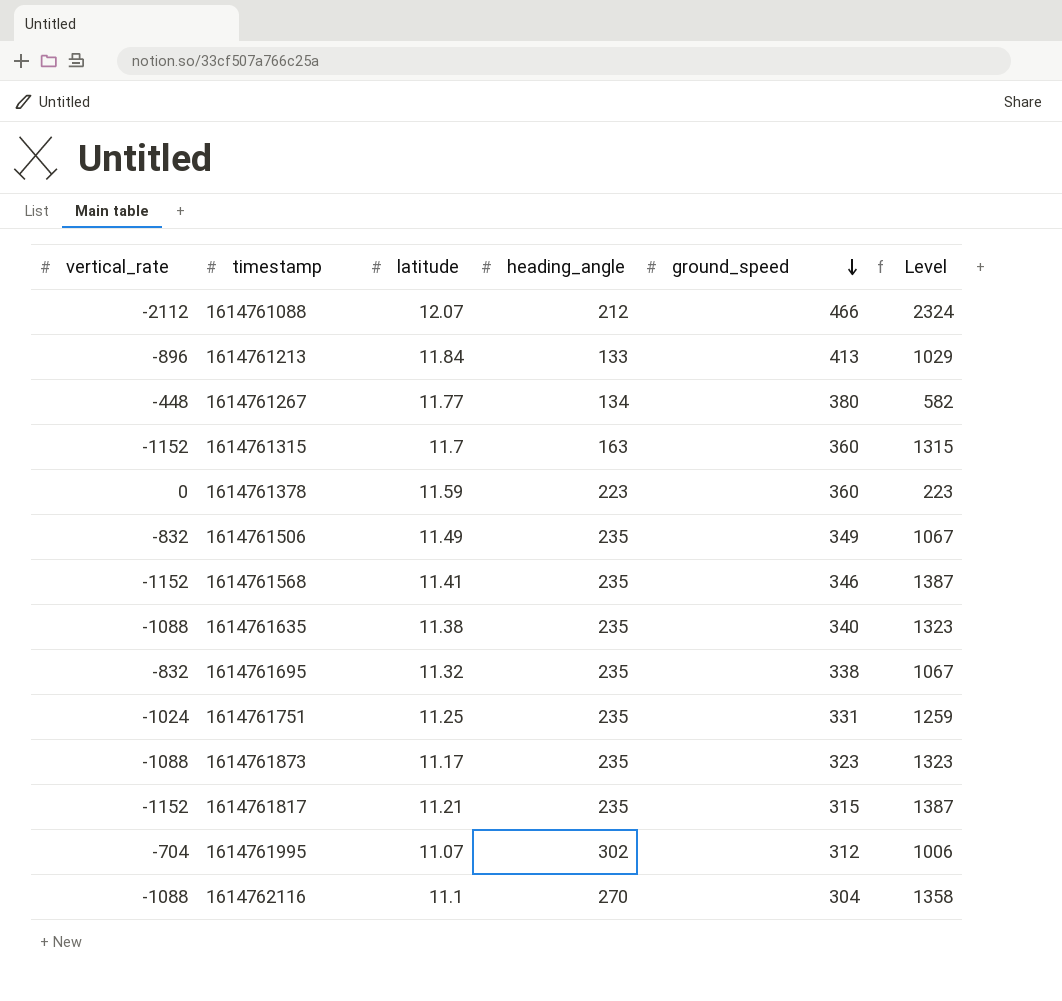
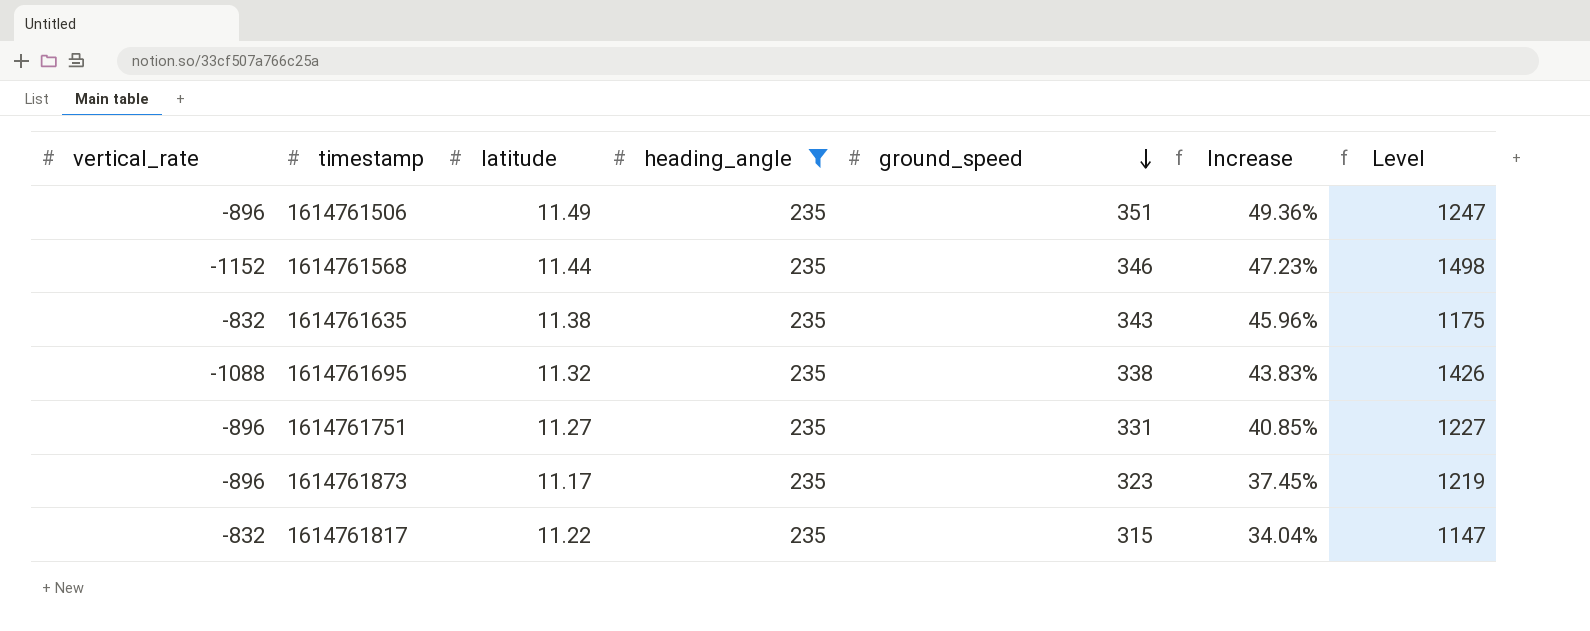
filter: none -> heading_angle = 235
column Increase | formula: none -> ([ground_speed] - [heading_angle]) / [heading_angle]
column Level | formula: [heading_angle] - [vertical_rate] -> [ground_speed] - [vertical_rate]
1614761506 | vertical_rate: -832 -> -896
1614761506 | ground_speed: 349 -> 351
1614761568 | latitude: 11.41 -> 11.44
1614761635 | vertical_rate: -1088 -> -832
1614761635 | ground_speed: 340 -> 343
1614761695 | vertical_rate: -832 -> -1088
1614761751 | vertical_rate: -1024 -> -896
1614761751 | latitude: 11.25 -> 11.27
1614761873 | vertical_rate: -1088 -> -896
1614761817 | vertical_rate: -1152 -> -832
1614761817 | latitude: 11.21 -> 11.22

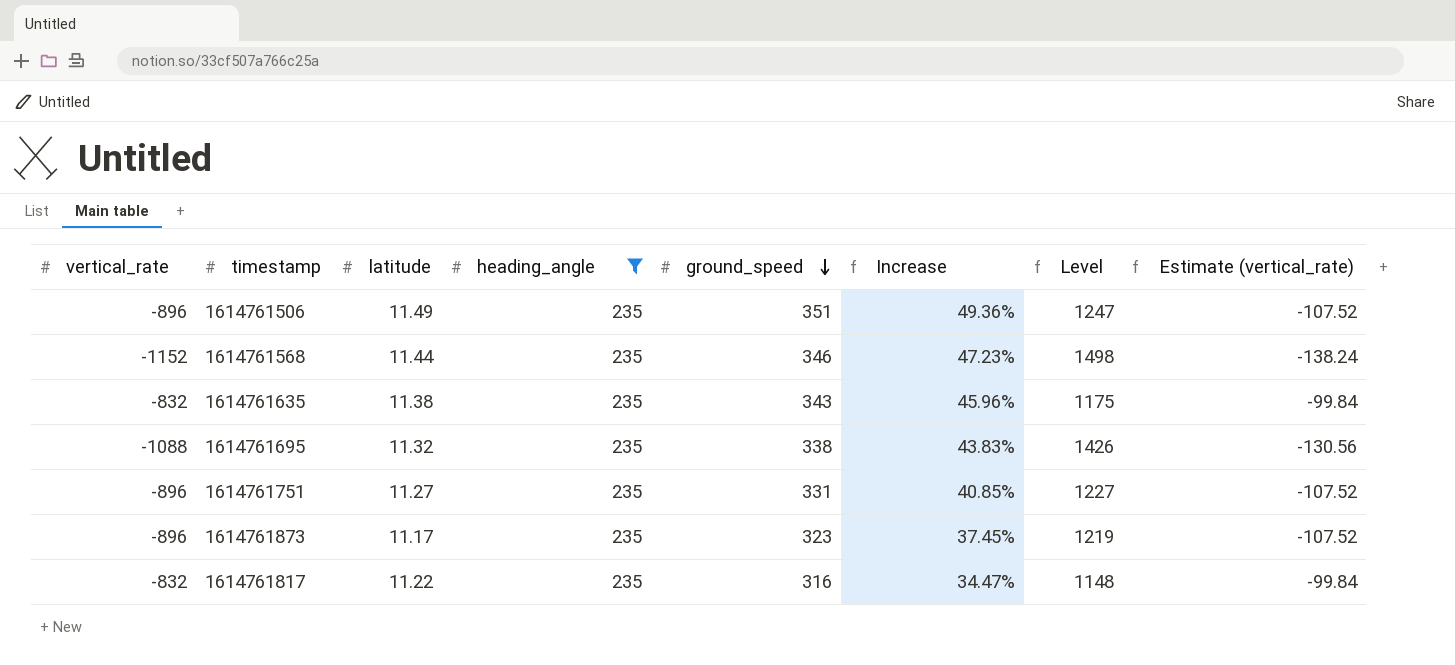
column Estimate (vertical_rate) | formula: none -> [vertical_rate] * 0.12
1614761817 | ground_speed: 315 -> 316
1614761817 | Increase: 34.04% -> 34.47%
1614761817 | Level: 1147 -> 1148

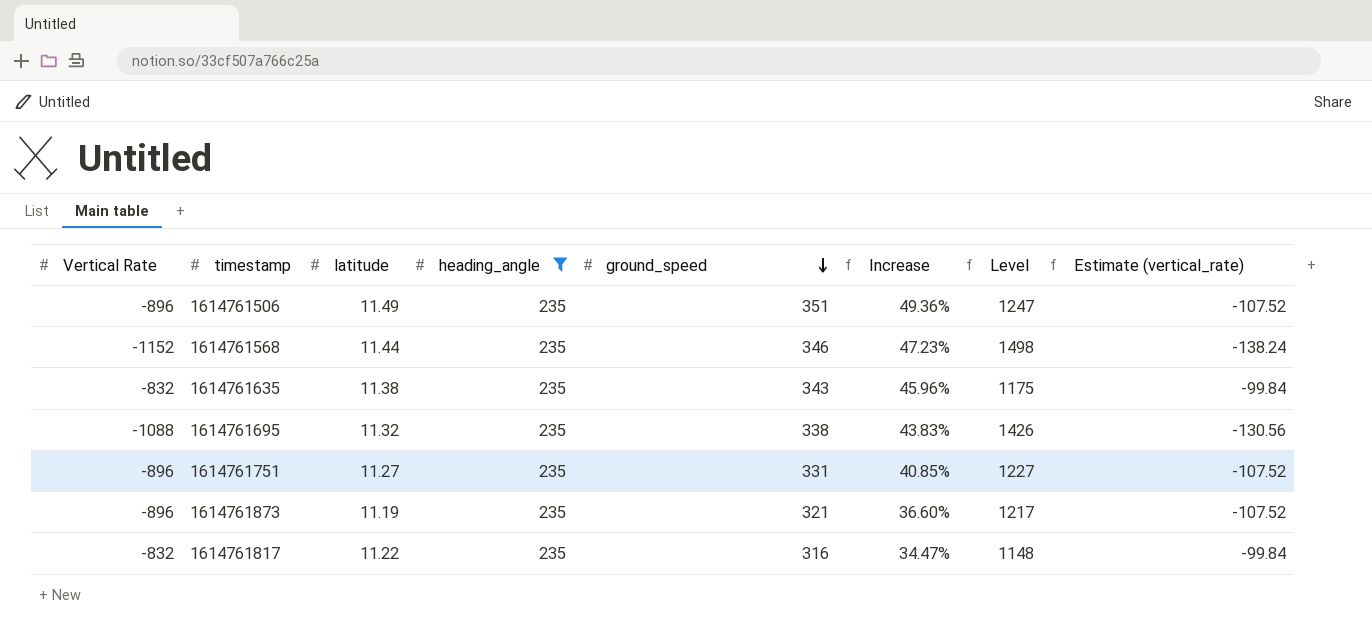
column name: vertical_rate -> Vertical Rate
1614761873 | latitude: 11.17 -> 11.19
1614761873 | ground_speed: 323 -> 321
1614761873 | Increase: 37.45% -> 36.60%
1614761873 | Level: 1219 -> 1217

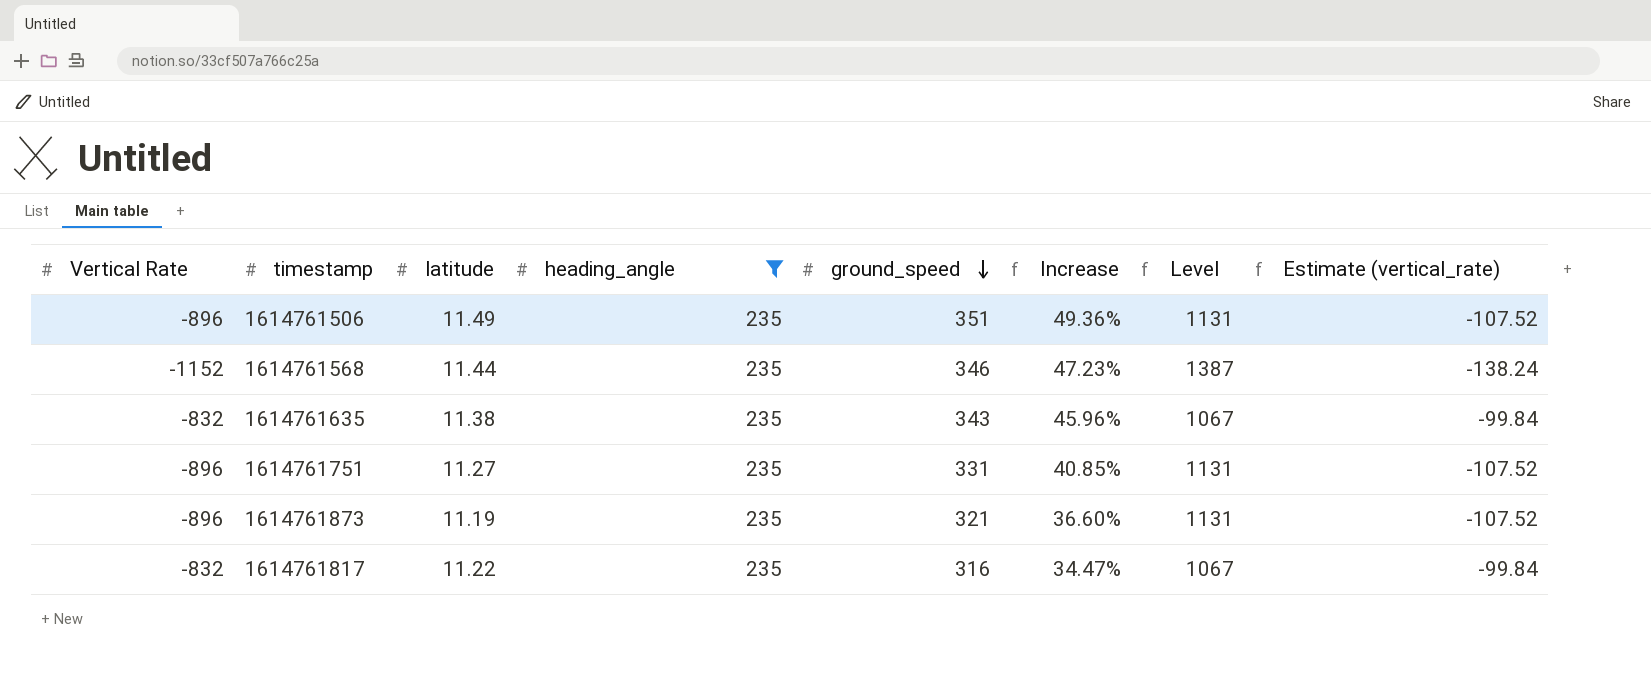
column Level | formula: [ground_speed] - [Vertical Rate] -> [heading_angle] - [Vertical Rate]
row 1614761695: -1088 | 11.32 | 235 | 338 | 43.83% | 1426 | -130.56 -> none

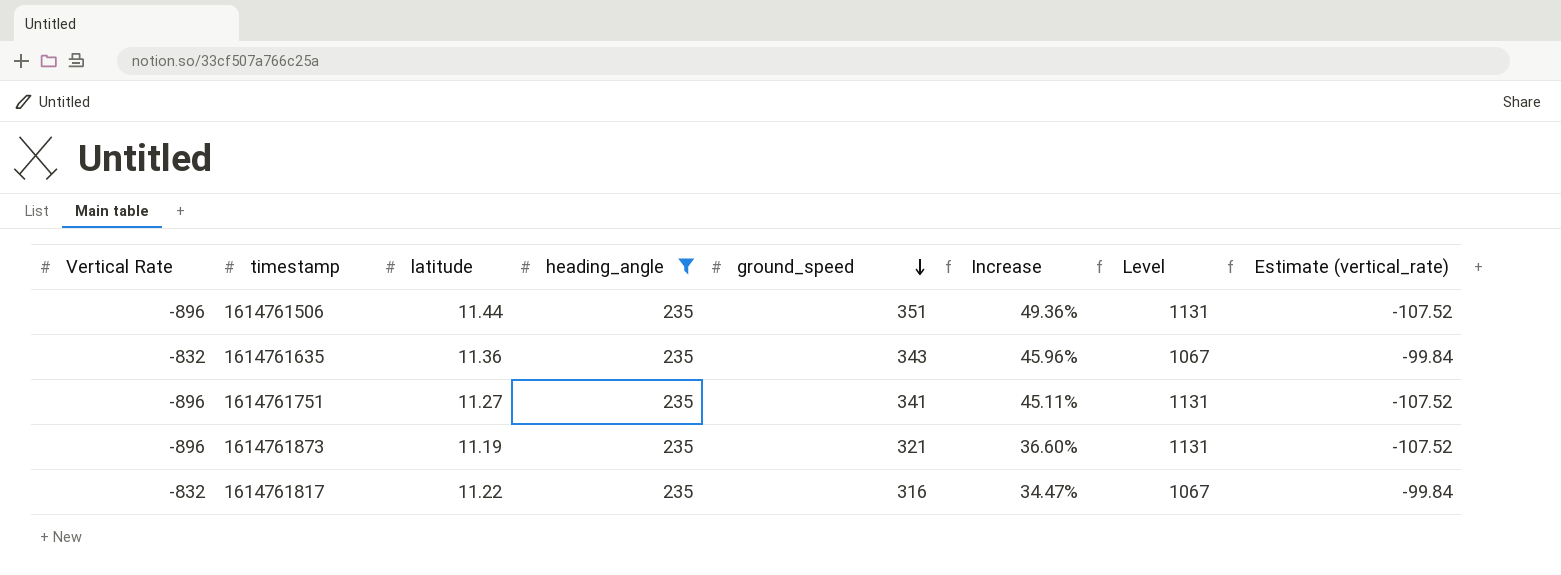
row 1614761568: -1152 | 11.44 | 235 | 346 | 47.23% | 1387 | -138.24 -> none
1614761506 | latitude: 11.49 -> 11.44
1614761635 | latitude: 11.38 -> 11.36
1614761751 | ground_speed: 331 -> 341
1614761751 | Increase: 40.85% -> 45.11%

